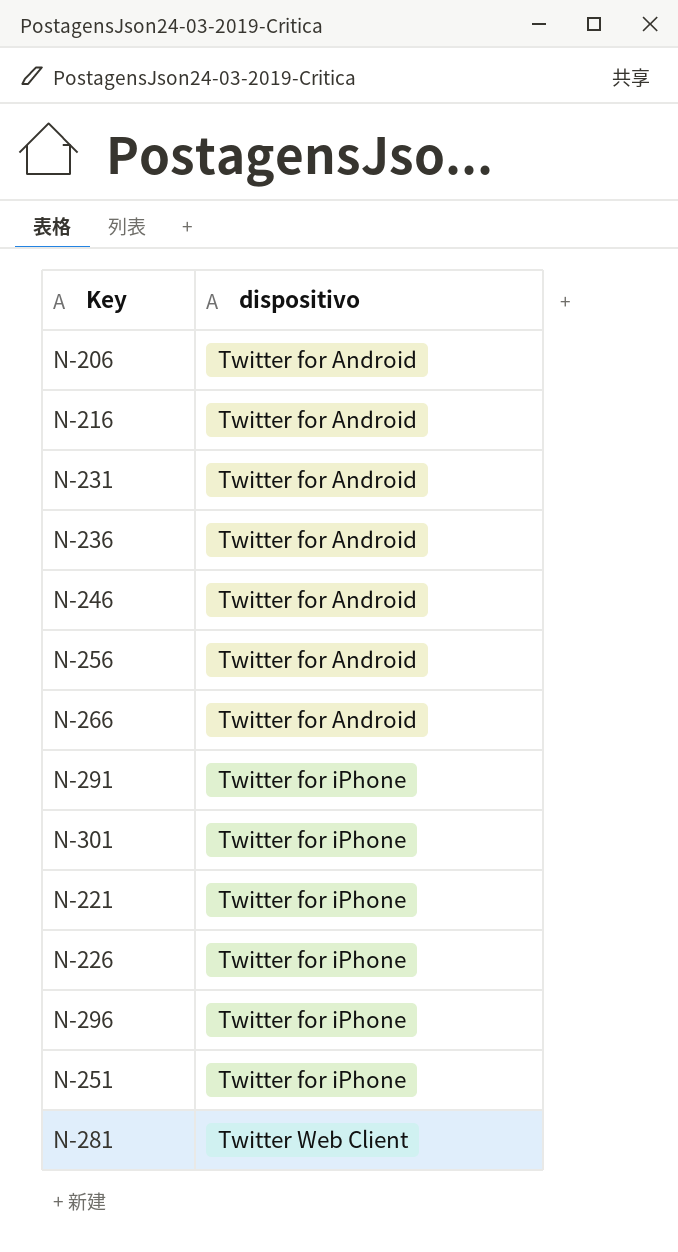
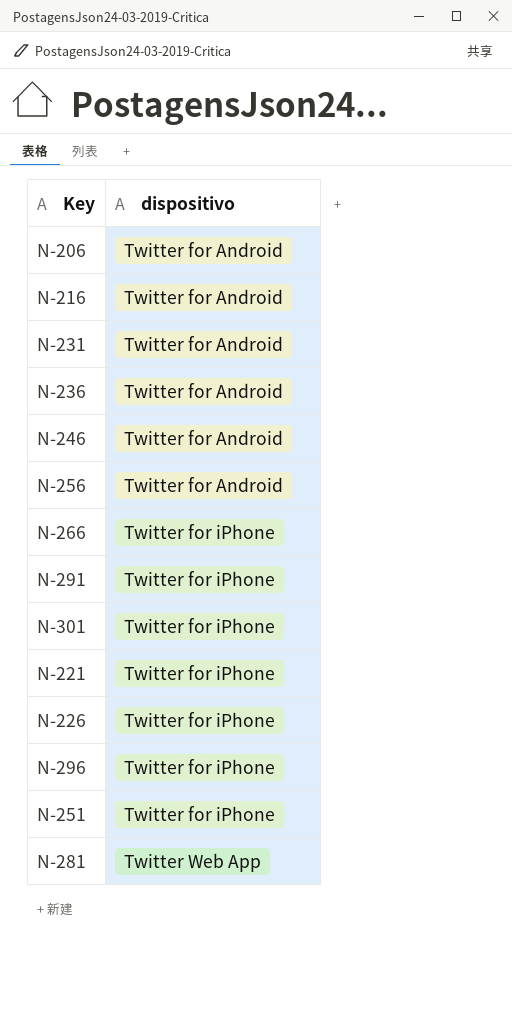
N-266 | dispositivo: Twitter for Android -> Twitter for iPhone
N-281 | dispositivo: Twitter Web Client -> Twitter Web App

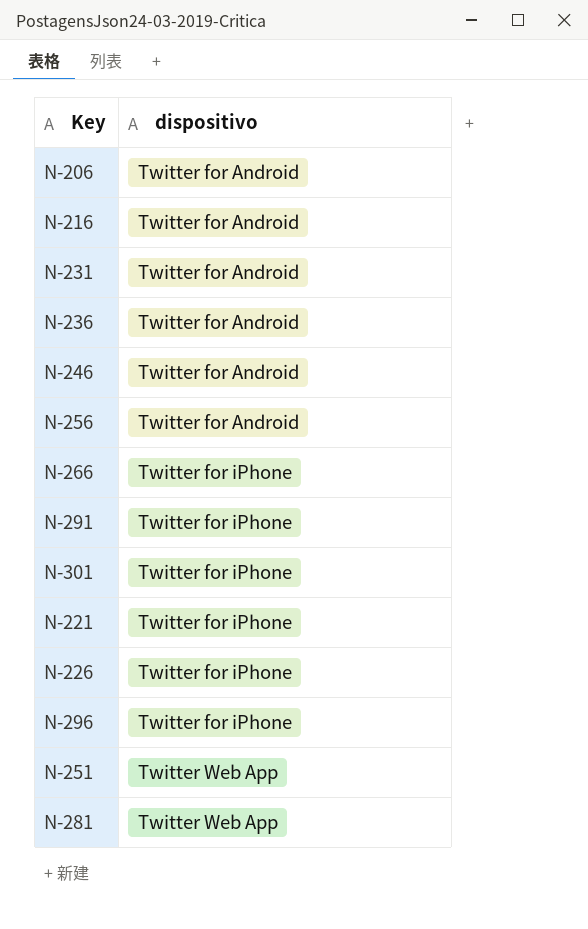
N-251 | dispositivo: Twitter for iPhone -> Twitter Web App

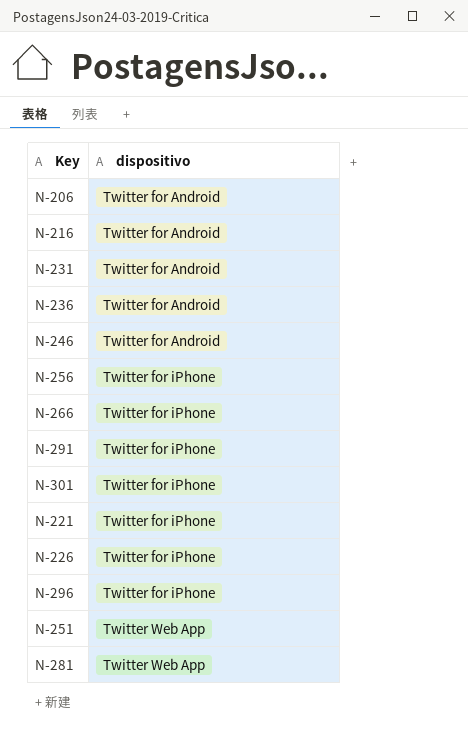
N-256 | dispositivo: Twitter for Android -> Twitter for iPhone

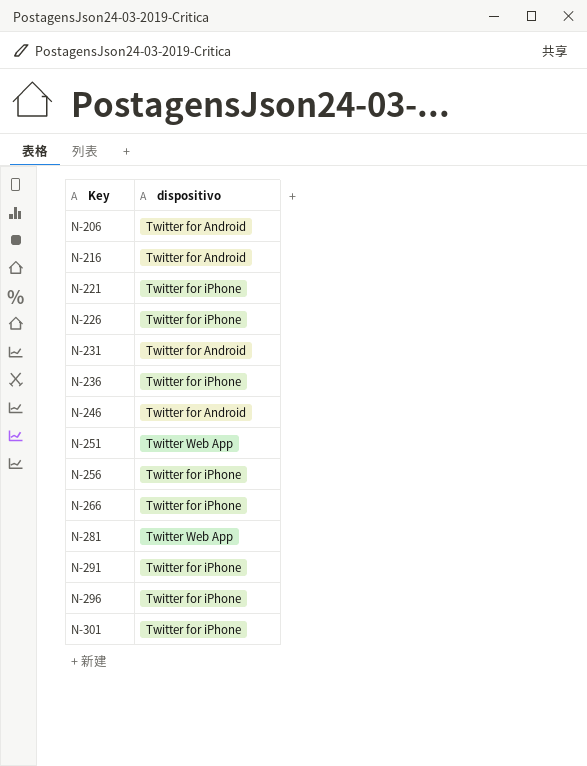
row order: dispositivo ascending -> Key ascending
N-236 | dispositivo: Twitter for Android -> Twitter for iPhone

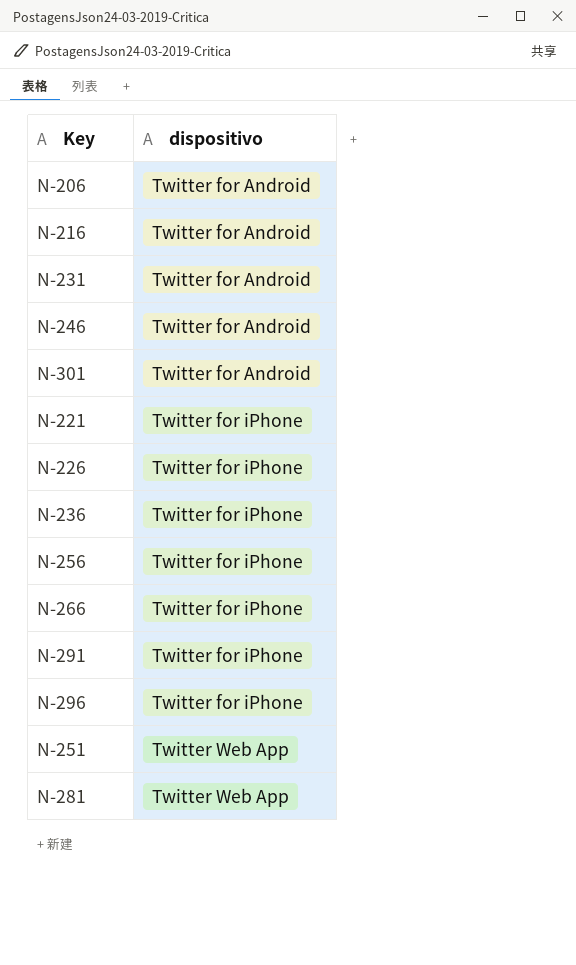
row order: Key ascending -> dispositivo ascending
N-301 | dispositivo: Twitter for iPhone -> Twitter for Android

